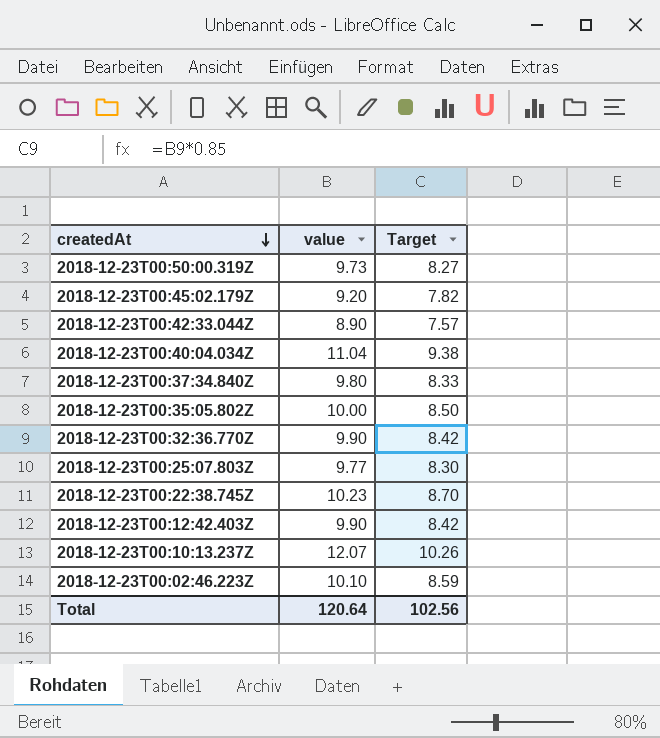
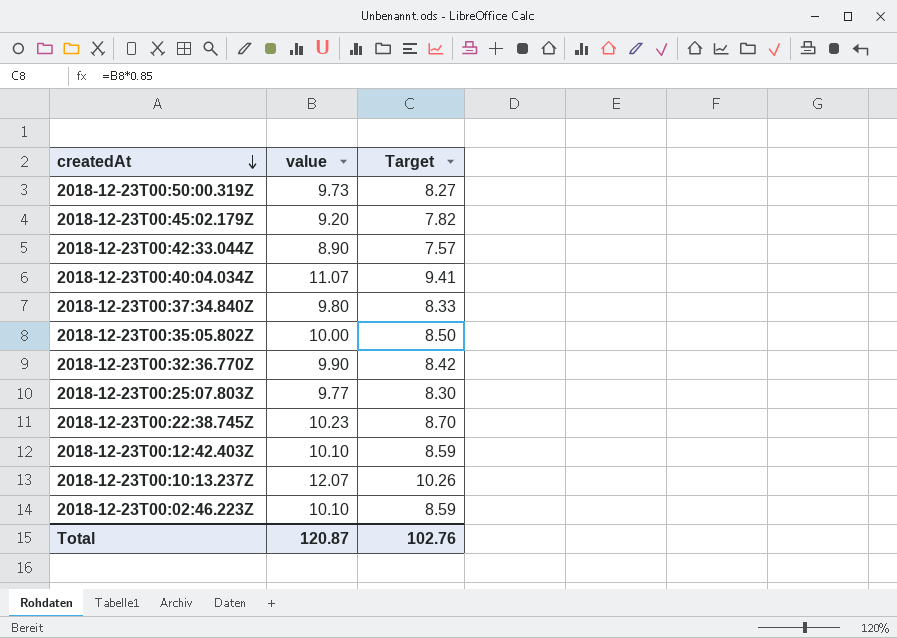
2018-12-23T00:40:04.034Z | value: 11.04 -> 11.07
2018-12-23T00:40:04.034Z | Target: 9.38 -> 9.41
2018-12-23T00:12:42.403Z | value: 9.90 -> 10.10
2018-12-23T00:12:42.403Z | Target: 8.42 -> 8.59
Total | value: 120.64 -> 120.87
Total | Target: 102.56 -> 102.76

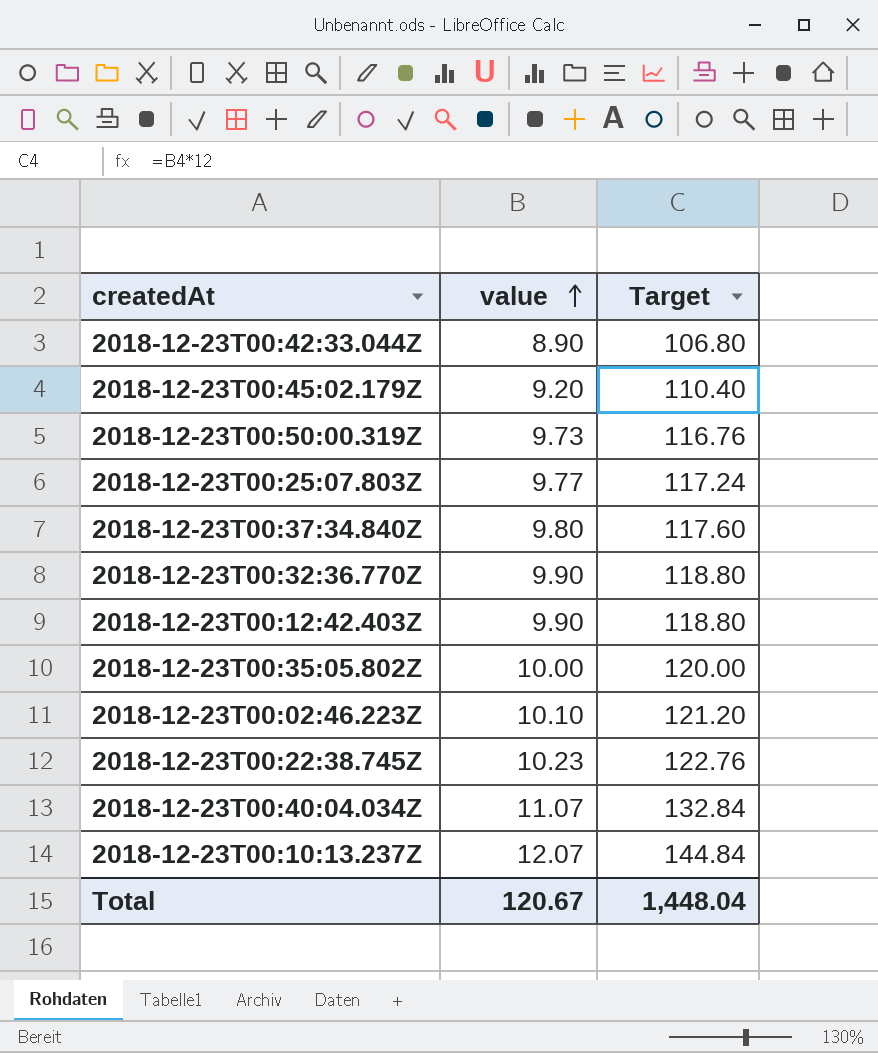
row order: createdAt descending -> value ascending
column Target | formula: [value] * 0.85 -> [value] * 12
2018-12-23T00:12:42.403Z | value: 10.10 -> 9.90
Total | value: 120.87 -> 120.67
Total | Target: 102.76 -> 1,448.04

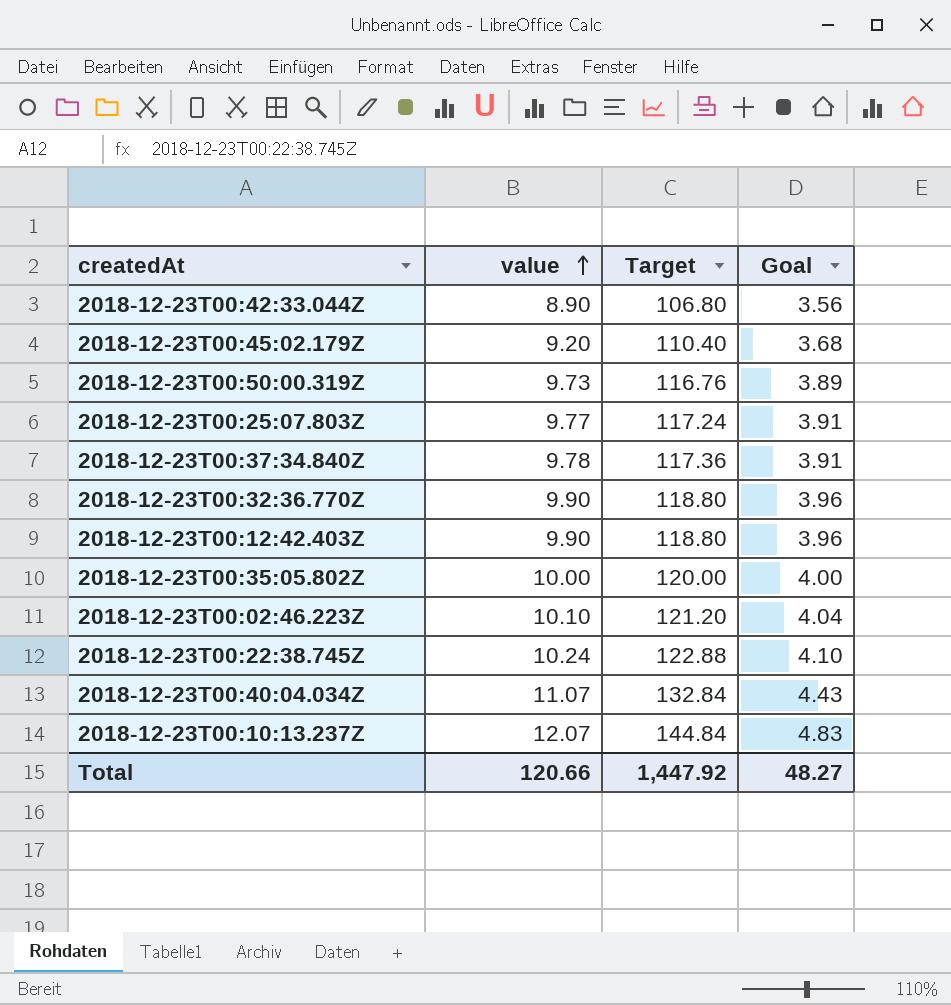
column Goal | formula: none -> [value] * 0.4
2018-12-23T00:37:34.840Z | value: 9.80 -> 9.78
2018-12-23T00:37:34.840Z | Target: 117.60 -> 117.36
2018-12-23T00:22:38.745Z | value: 10.23 -> 10.24
2018-12-23T00:22:38.745Z | Target: 122.76 -> 122.88
Total | value: 120.67 -> 120.66
Total | Target: 1,448.04 -> 1,447.92

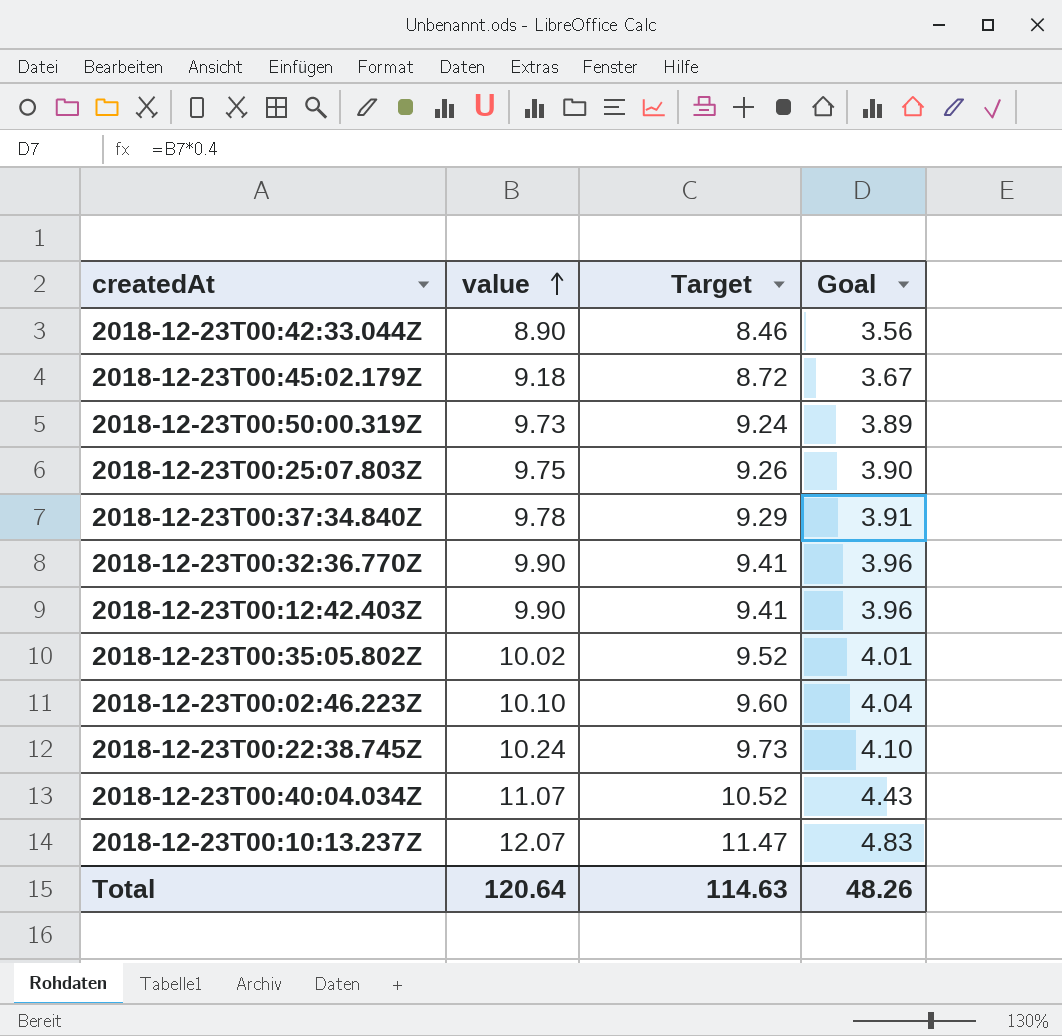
column Target | formula: [value] * 12 -> [value] * 0.95
2018-12-23T00:45:02.179Z | value: 9.20 -> 9.18
2018-12-23T00:45:02.179Z | Goal: 3.68 -> 3.67
2018-12-23T00:25:07.803Z | value: 9.77 -> 9.75
2018-12-23T00:25:07.803Z | Goal: 3.91 -> 3.90
2018-12-23T00:35:05.802Z | value: 10.00 -> 10.02
2018-12-23T00:35:05.802Z | Goal: 4.00 -> 4.01
Total | value: 120.66 -> 120.64
Total | Target: 1,447.92 -> 114.63
Total | Goal: 48.27 -> 48.26

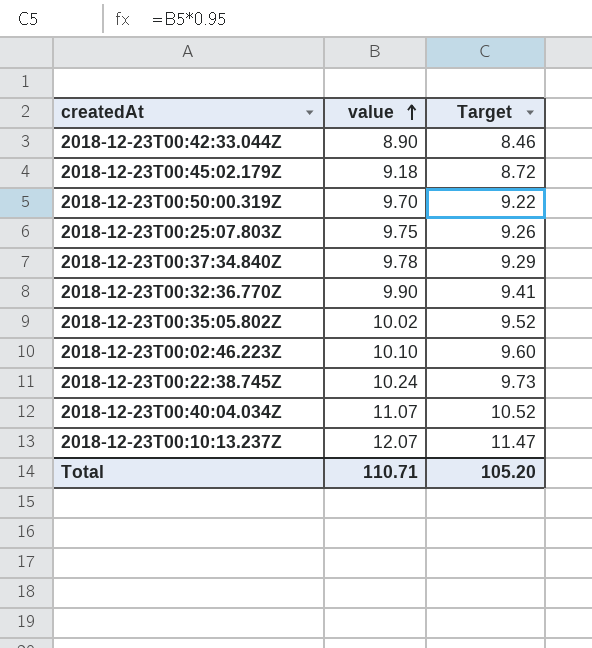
column Goal | formula: [value] * 0.4 -> none
row 2018-12-23T00:12:42.403Z: 9.90 | 9.41 | 3.96 -> none
2018-12-23T00:50:00.319Z | value: 9.73 -> 9.70
2018-12-23T00:50:00.319Z | Target: 9.24 -> 9.22
Total | value: 120.64 -> 110.71
Total | Target: 114.63 -> 105.20

